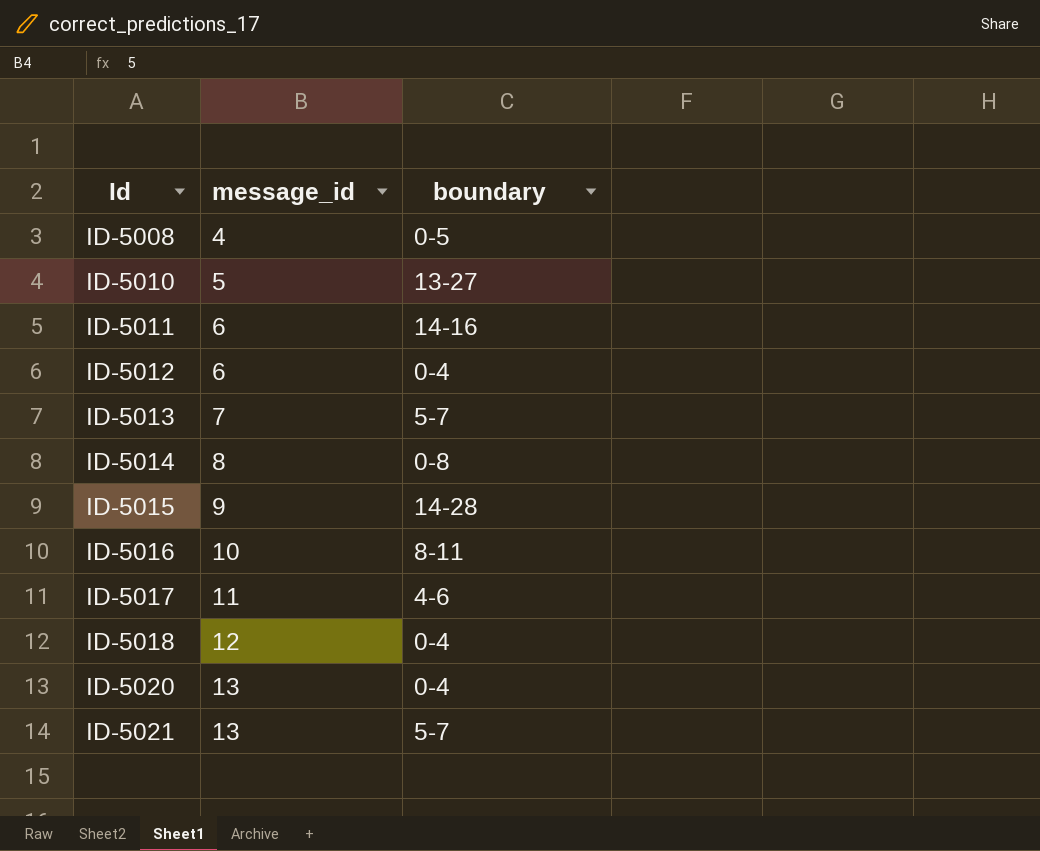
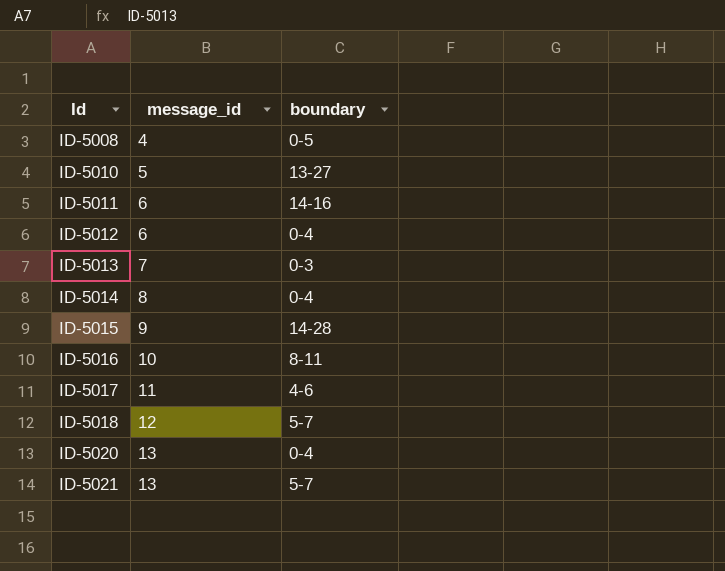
ID-5013 | boundary: 5-7 -> 0-3
ID-5014 | boundary: 0-8 -> 0-4
ID-5018 | boundary: 0-4 -> 5-7

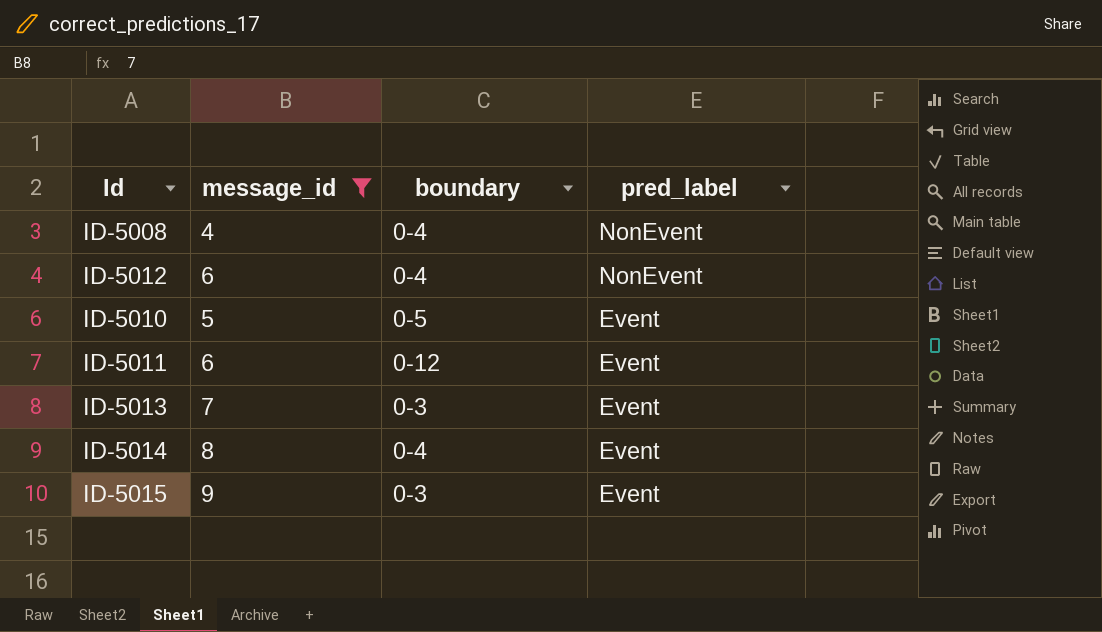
filter: none -> message_id <= 9
row order: Id ascending -> pred_label descending
column pred_label | position: none -> 4
ID-5008 | boundary: 0-5 -> 0-4
ID-5010 | boundary: 13-27 -> 0-5
ID-5011 | boundary: 14-16 -> 0-12
ID-5015 | boundary: 14-28 -> 0-3

